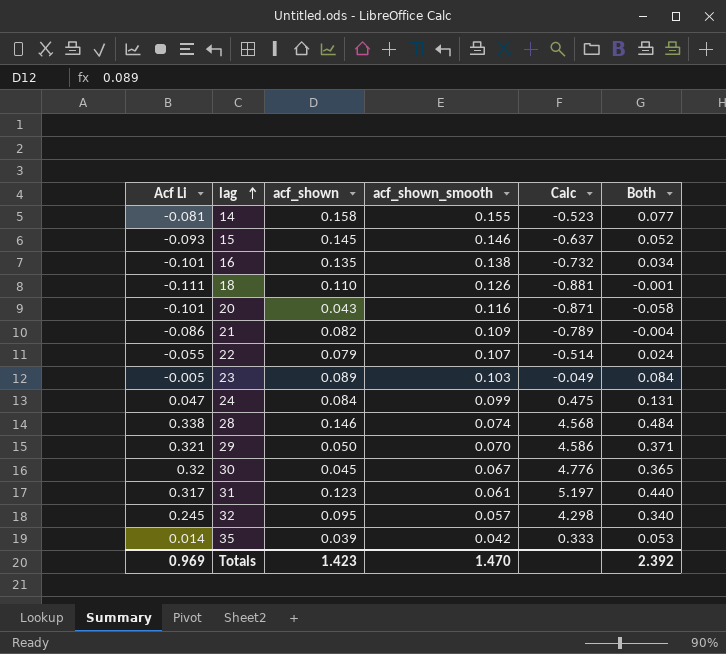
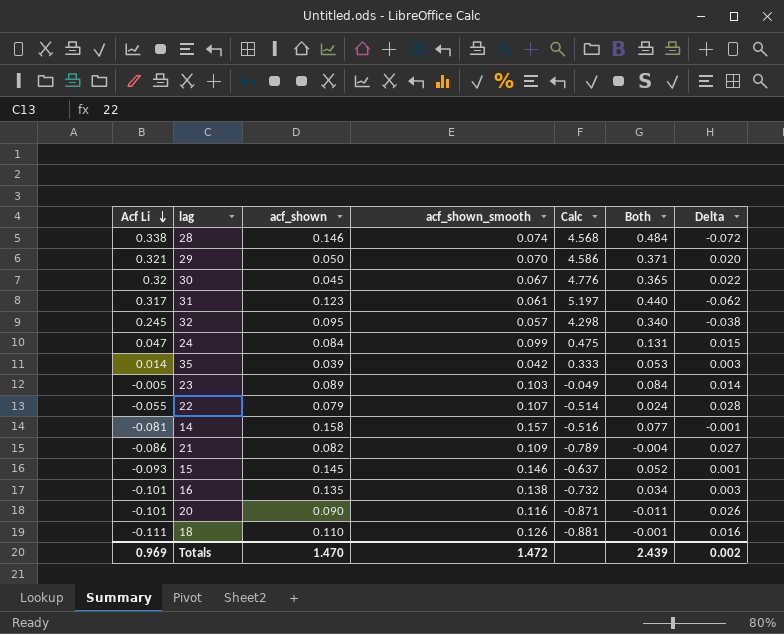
row order: lag ascending -> Acf Li descending
column Delta | formula: none -> [acf_shown_smooth] - [acf_shown]
14 | acf_shown_smooth: 0.155 -> 0.157
14 | Calc: -0.523 -> -0.516
20 | acf_shown: 0.043 -> 0.090
20 | Both: -0.058 -> -0.011
Totals | acf_shown: 1.423 -> 1.470
Totals | acf_shown_smooth: 1.470 -> 1.472
Totals | Both: 2.392 -> 2.439

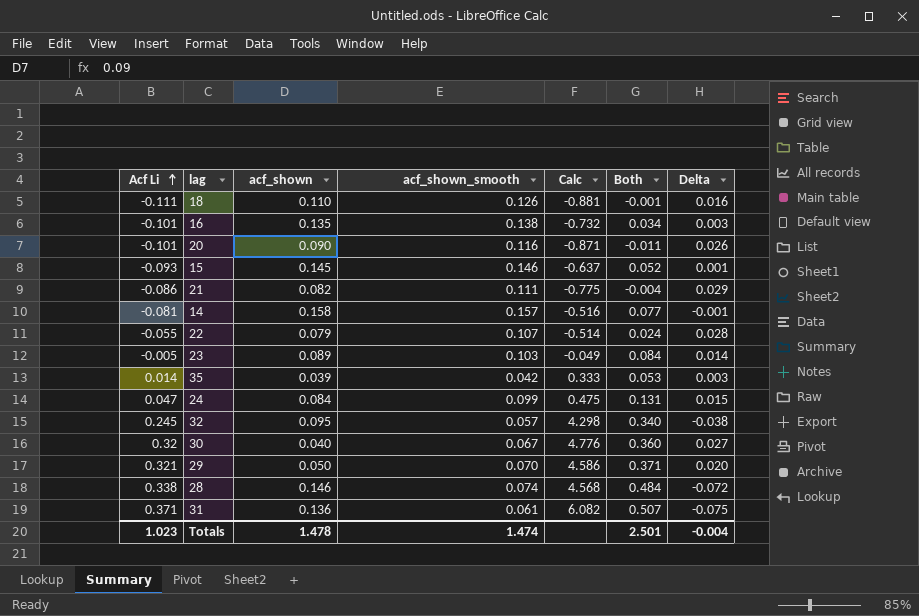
row order: Acf Li descending -> Acf Li ascending
21 | acf_shown_smooth: 0.109 -> 0.111
21 | Calc: -0.789 -> -0.775
21 | Delta: 0.027 -> 0.029
30 | acf_shown: 0.045 -> 0.040
30 | Both: 0.365 -> 0.360
30 | Delta: 0.022 -> 0.027
31 | Acf Li: 0.317 -> 0.371
31 | acf_shown: 0.123 -> 0.136
31 | Calc: 5.197 -> 6.082
31 | Both: 0.440 -> 0.507
31 | Delta: -0.062 -> -0.075
Totals | Acf Li: 0.969 -> 1.023
Totals | acf_shown: 1.470 -> 1.478
Totals | acf_shown_smooth: 1.472 -> 1.474
Totals | Both: 2.439 -> 2.501
Totals | Delta: 0.002 -> -0.004

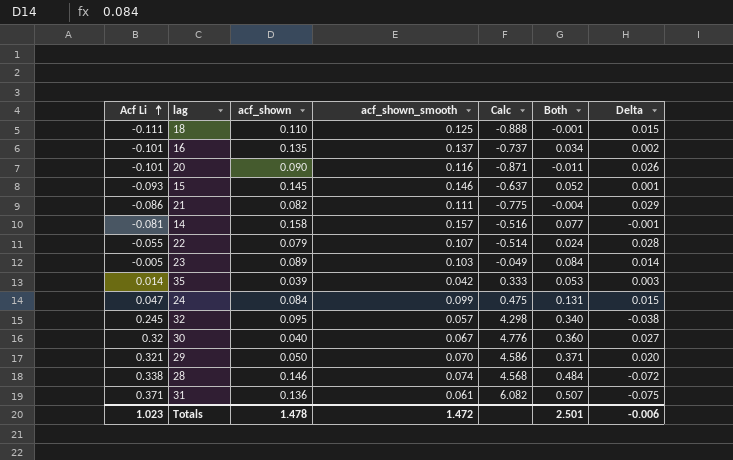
18 | acf_shown_smooth: 0.126 -> 0.125
18 | Calc: -0.881 -> -0.888
18 | Delta: 0.016 -> 0.015
16 | acf_shown_smooth: 0.138 -> 0.137
16 | Calc: -0.732 -> -0.737
16 | Delta: 0.003 -> 0.002
Totals | acf_shown_smooth: 1.474 -> 1.472
Totals | Delta: -0.004 -> -0.006

